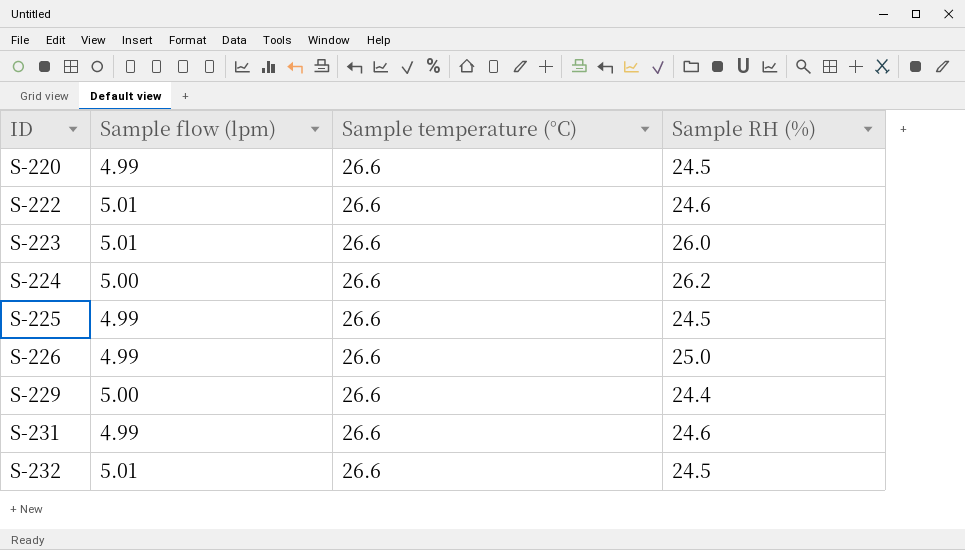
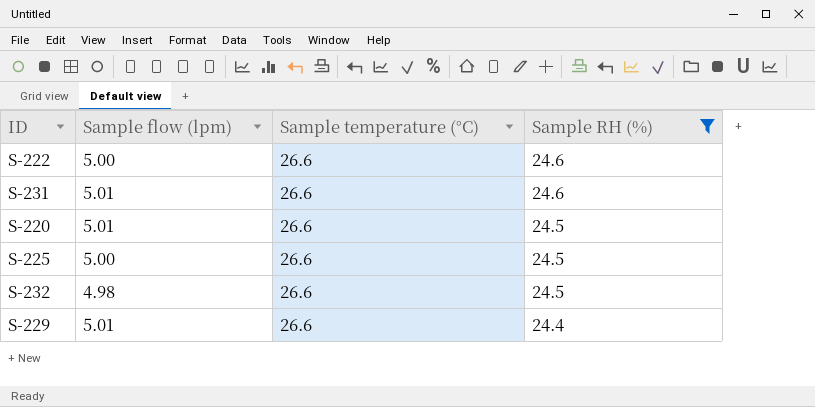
filter: none -> Sample RH (%) <= 24.6
row order: ID ascending -> Sample RH (%) descending
S-222 | Sample flow (lpm): 5.01 -> 5.00
S-231 | Sample flow (lpm): 4.99 -> 5.01
S-220 | Sample flow (lpm): 4.99 -> 5.01
S-225 | Sample flow (lpm): 4.99 -> 5.00
S-232 | Sample flow (lpm): 5.01 -> 4.98
S-229 | Sample flow (lpm): 5.00 -> 5.01

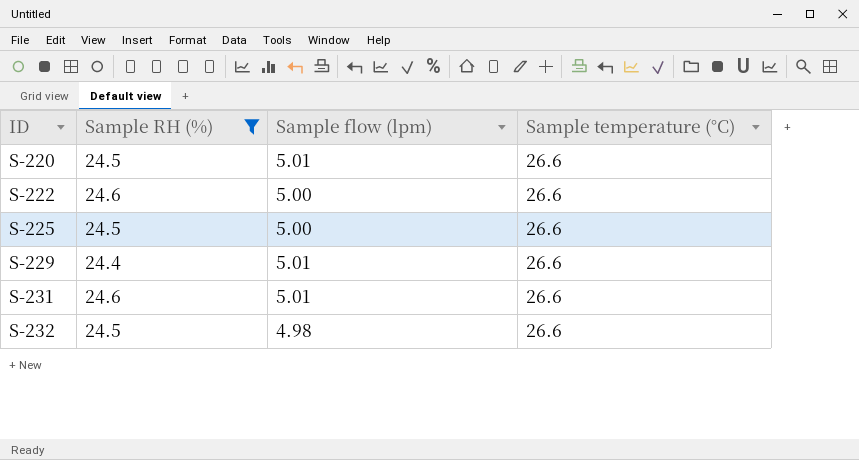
row order: Sample RH (%) descending -> ID ascending
column Sample RH (%) | position: 4 -> 2

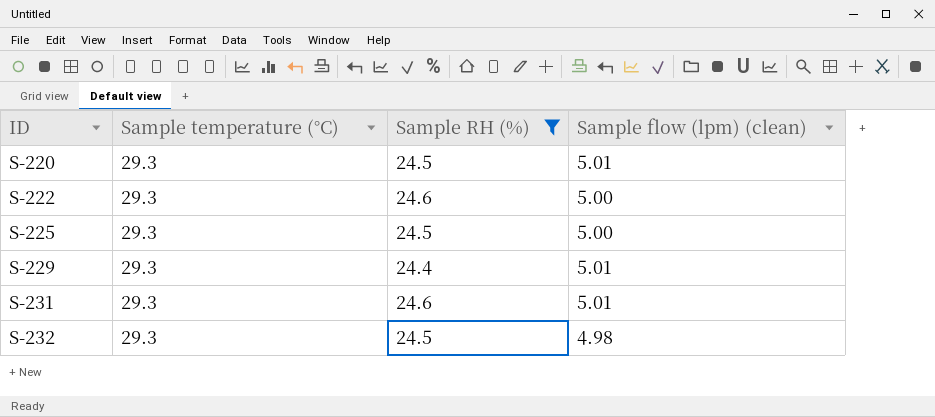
column Sample temperature (°C) | position: 4 -> 2
column name: Sample flow (lpm) -> Sample flow (lpm) (clean)
S-220 | Sample temperature (°C): 26.6 -> 29.3
S-222 | Sample temperature (°C): 26.6 -> 29.3
S-225 | Sample temperature (°C): 26.6 -> 29.3
S-229 | Sample temperature (°C): 26.6 -> 29.3
S-231 | Sample temperature (°C): 26.6 -> 29.3
S-232 | Sample temperature (°C): 26.6 -> 29.3

